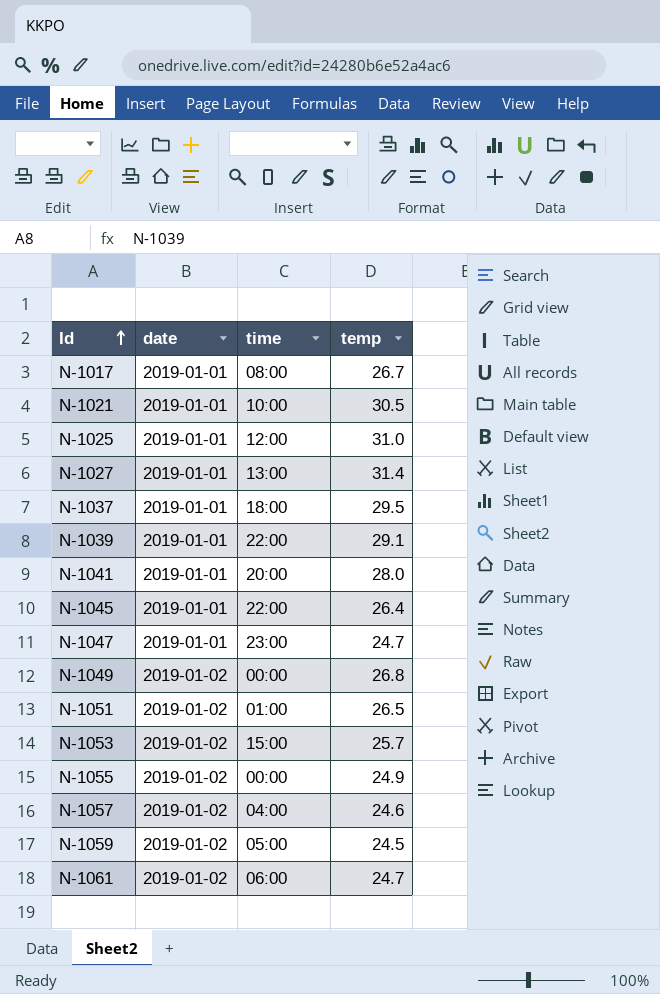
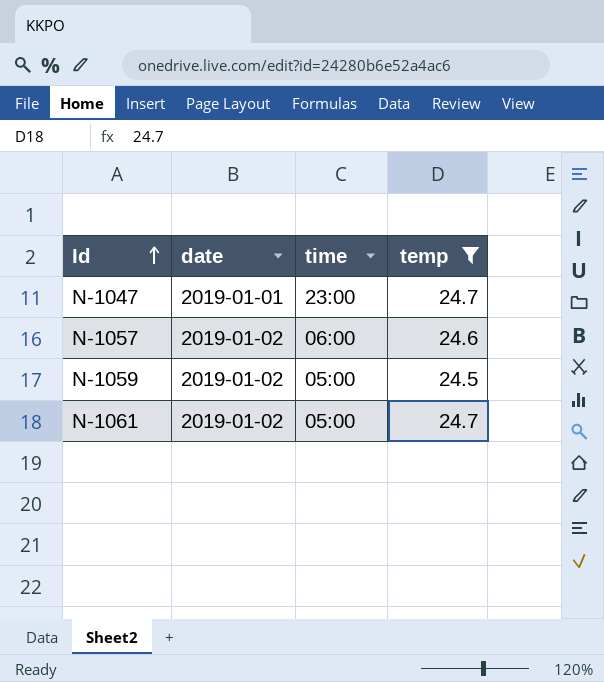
filter: none -> temp <= 24.7
N-1057 | time: 04:00 -> 06:00
N-1061 | time: 06:00 -> 05:00

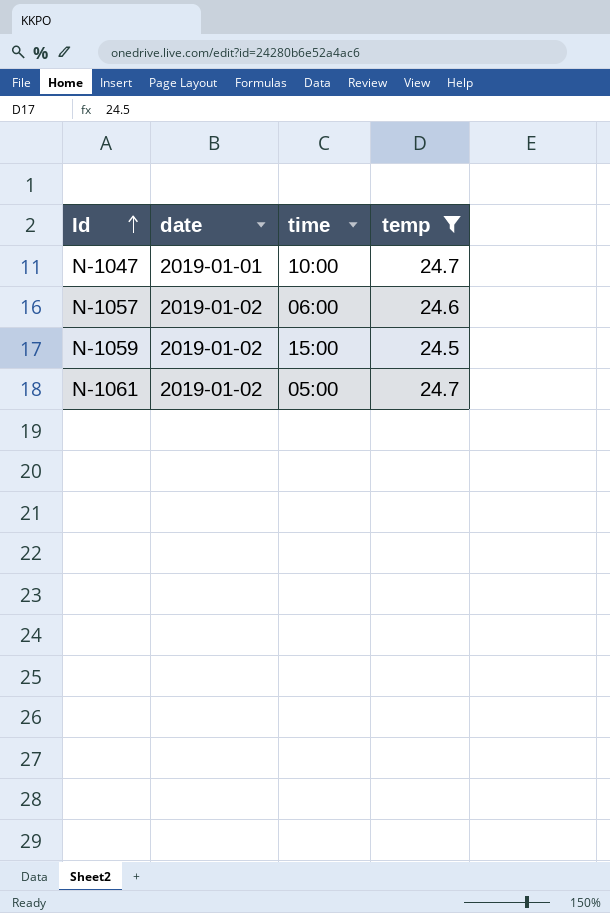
N-1047 | time: 23:00 -> 10:00
N-1059 | time: 05:00 -> 15:00

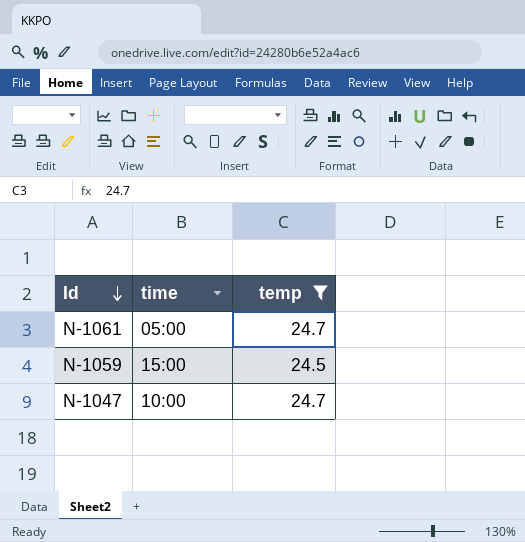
row order: Id ascending -> Id descending
column date | position: 2 -> none
row N-1057: 2019-01-02 | 06:00 | 24.6 -> none

